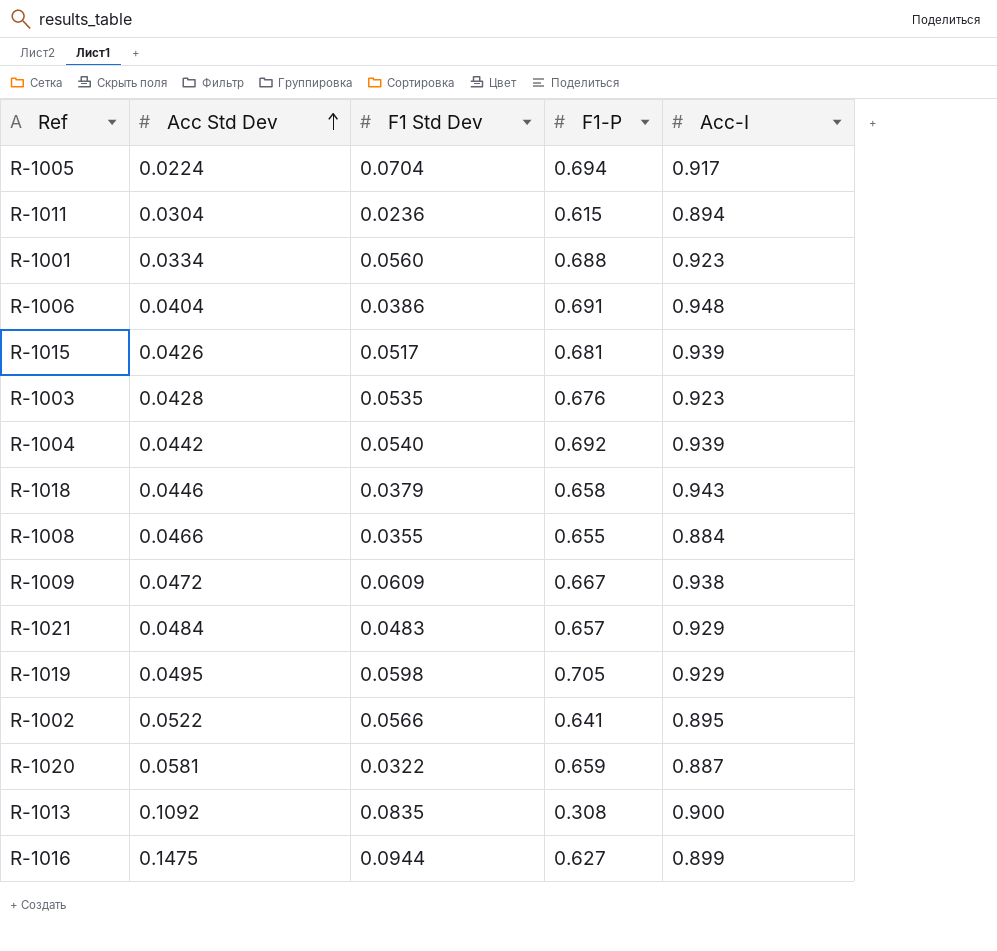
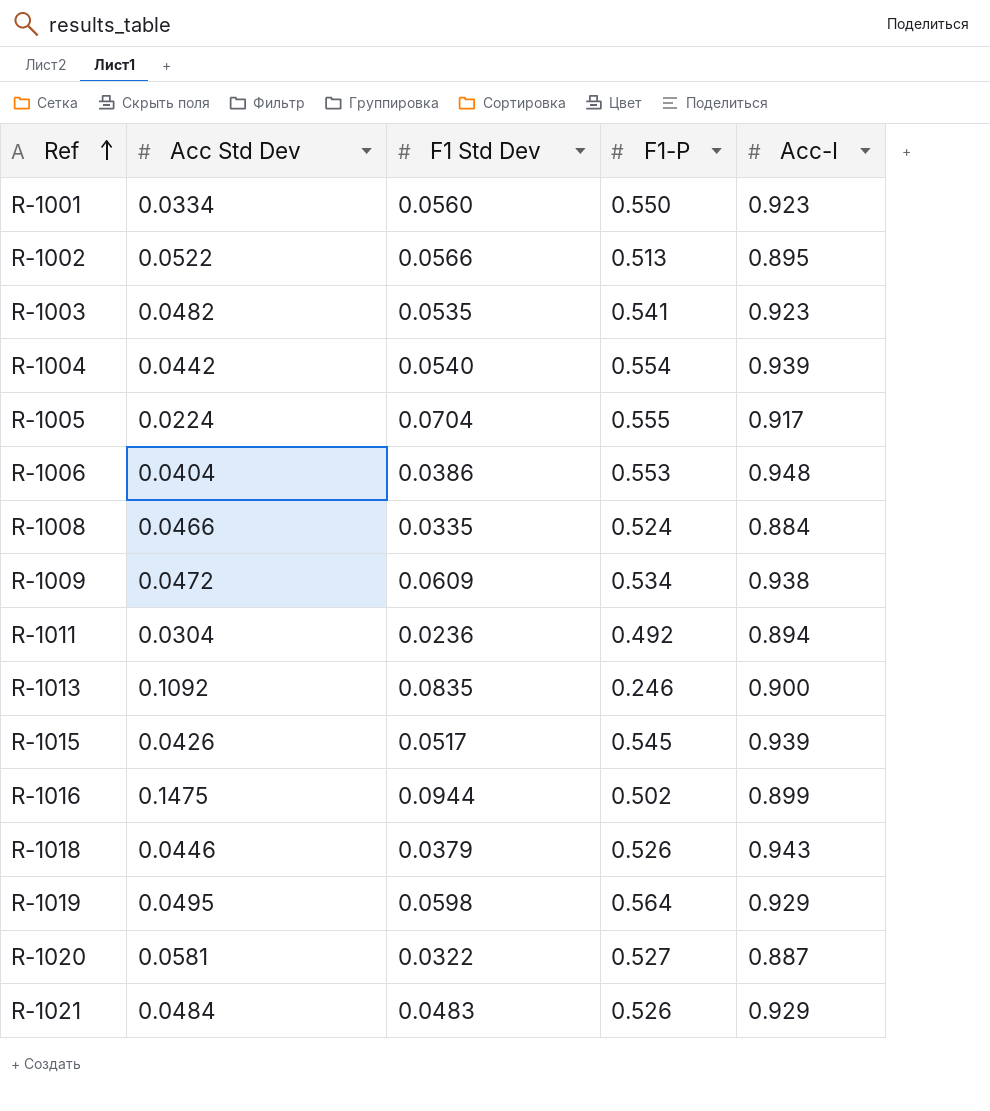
row order: Acc Std Dev ascending -> Ref ascending
R-1001 | F1-P: 0.688 -> 0.550
R-1002 | F1-P: 0.641 -> 0.513
R-1003 | Acc Std Dev: 0.0428 -> 0.0482
R-1003 | F1-P: 0.676 -> 0.541
R-1004 | F1-P: 0.692 -> 0.554
R-1005 | F1-P: 0.694 -> 0.555
R-1006 | F1-P: 0.691 -> 0.553
R-1008 | F1 Std Dev: 0.0355 -> 0.0335
R-1008 | F1-P: 0.655 -> 0.524
R-1009 | F1-P: 0.667 -> 0.534
R-1011 | F1-P: 0.615 -> 0.492
R-1013 | F1-P: 0.308 -> 0.246
R-1015 | F1-P: 0.681 -> 0.545
R-1016 | F1-P: 0.627 -> 0.502
R-1018 | F1-P: 0.658 -> 0.526
R-1019 | F1-P: 0.705 -> 0.564
R-1020 | F1-P: 0.659 -> 0.527
R-1021 | F1-P: 0.657 -> 0.526

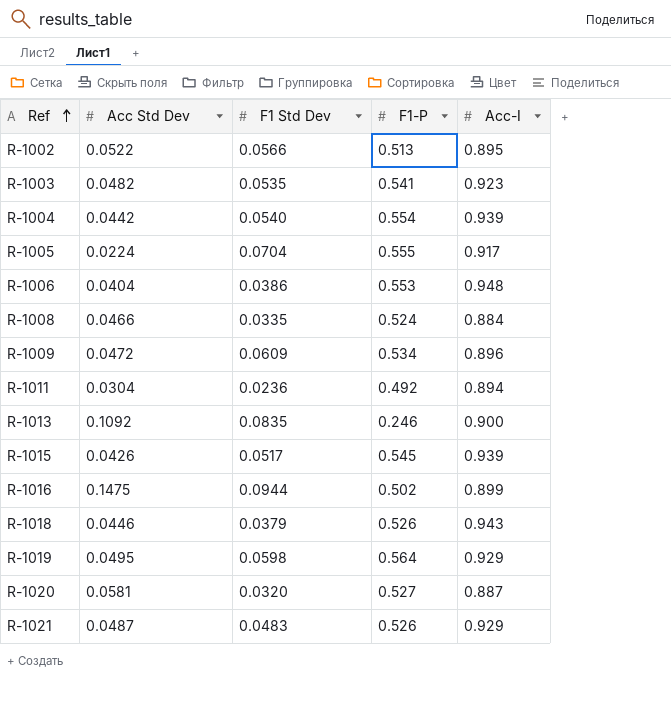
row R-1001: 0.0334 | 0.0560 | 0.550 | 0.923 -> none
R-1009 | Acc-I: 0.938 -> 0.896
R-1020 | F1 Std Dev: 0.0322 -> 0.0320
R-1021 | Acc Std Dev: 0.0484 -> 0.0487

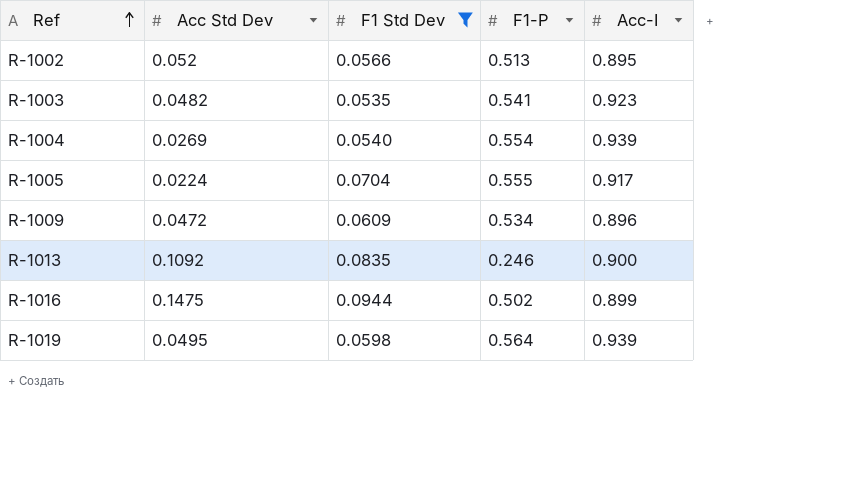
filter: none -> F1 Std Dev >= 0.0535
R-1002 | Acc Std Dev: 0.0522 -> 0.052
R-1004 | Acc Std Dev: 0.0442 -> 0.0269
R-1019 | Acc-I: 0.929 -> 0.939

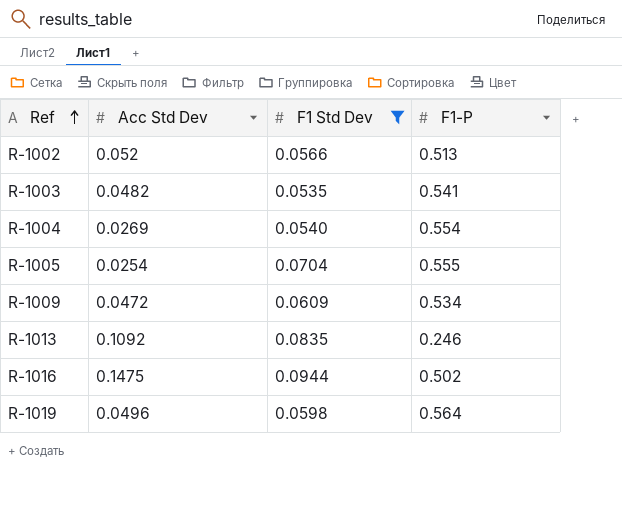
column Acc-I | position: 5 -> none
R-1005 | Acc Std Dev: 0.0224 -> 0.0254
R-1019 | Acc Std Dev: 0.0495 -> 0.0496

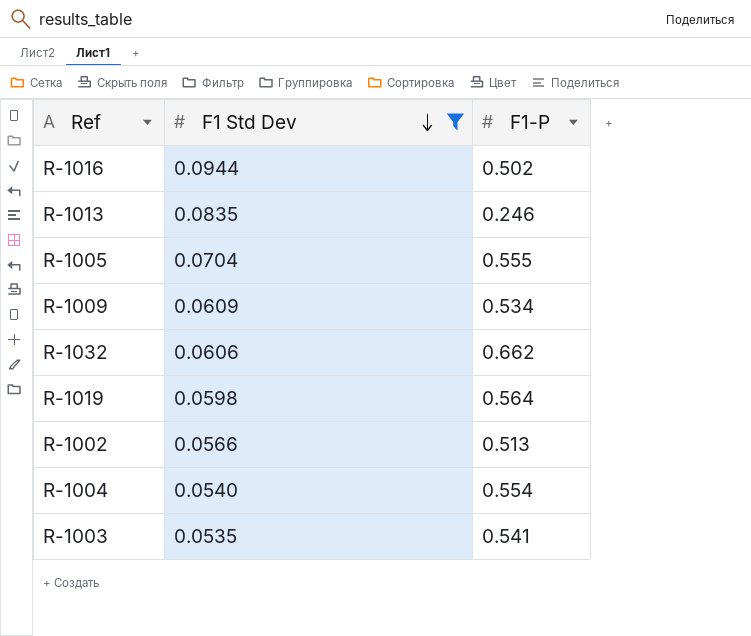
row order: Ref ascending -> F1 Std Dev descending
column Acc Std Dev | position: 2 -> none
row R-1032: none -> 0.0606 | 0.662

